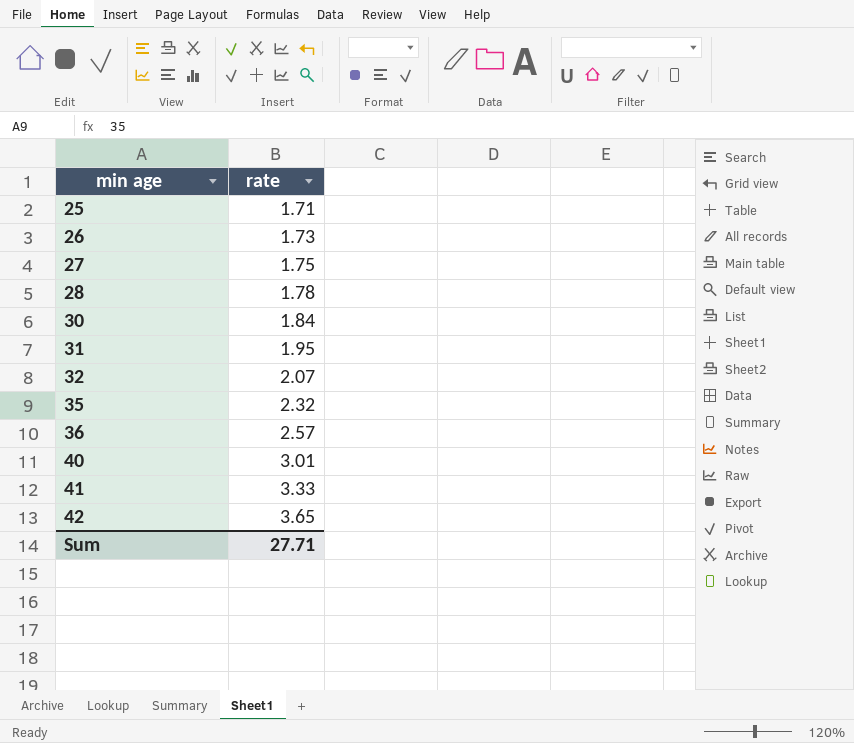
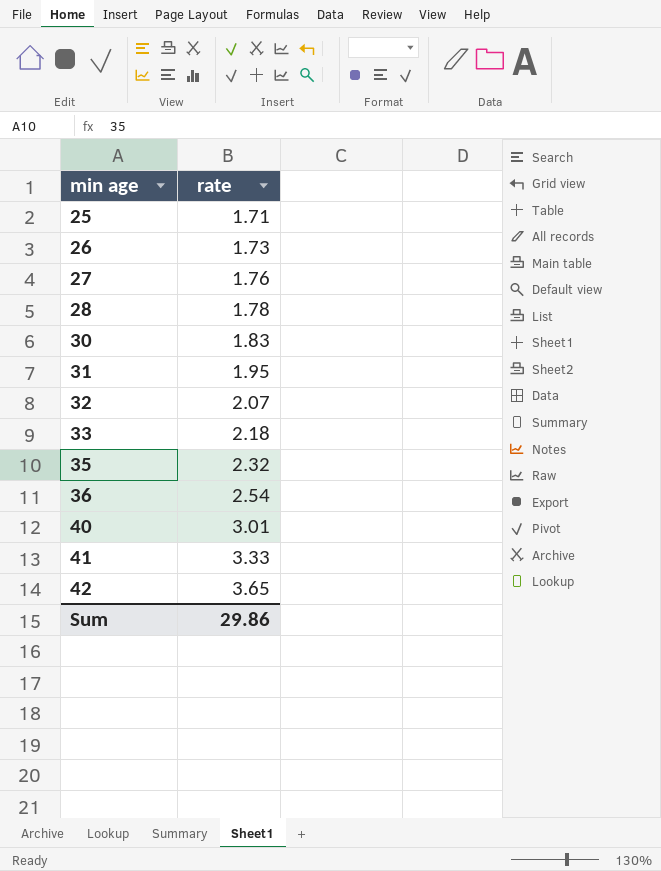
27 | rate: 1.75 -> 1.76
30 | rate: 1.84 -> 1.83
row 33: none -> 2.18
36 | rate: 2.57 -> 2.54
Sum | rate: 27.71 -> 29.86

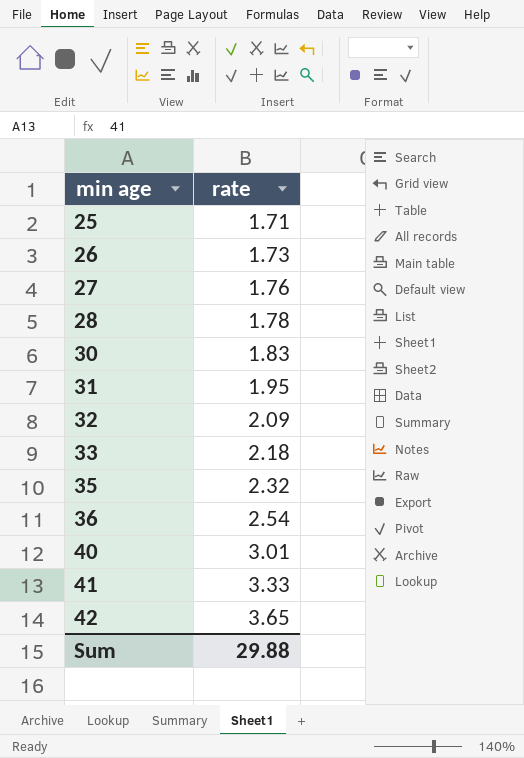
32 | rate: 2.07 -> 2.09
Sum | rate: 29.86 -> 29.88

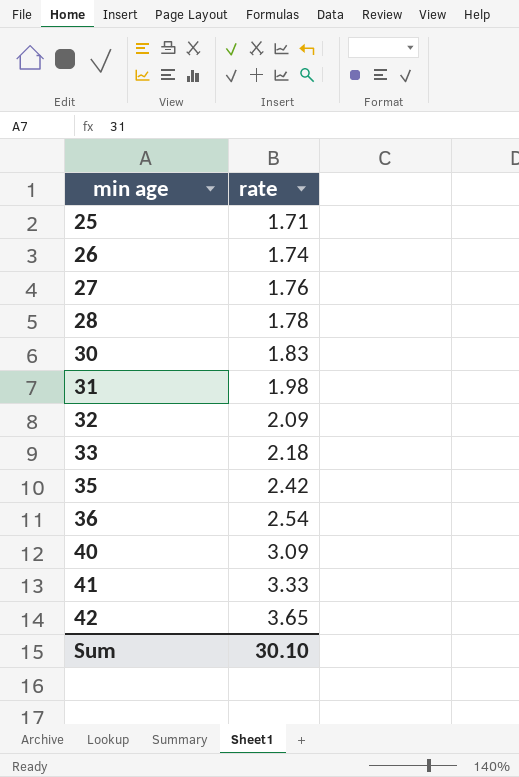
26 | rate: 1.73 -> 1.74
31 | rate: 1.95 -> 1.98
35 | rate: 2.32 -> 2.42
40 | rate: 3.01 -> 3.09
Sum | rate: 29.88 -> 30.10

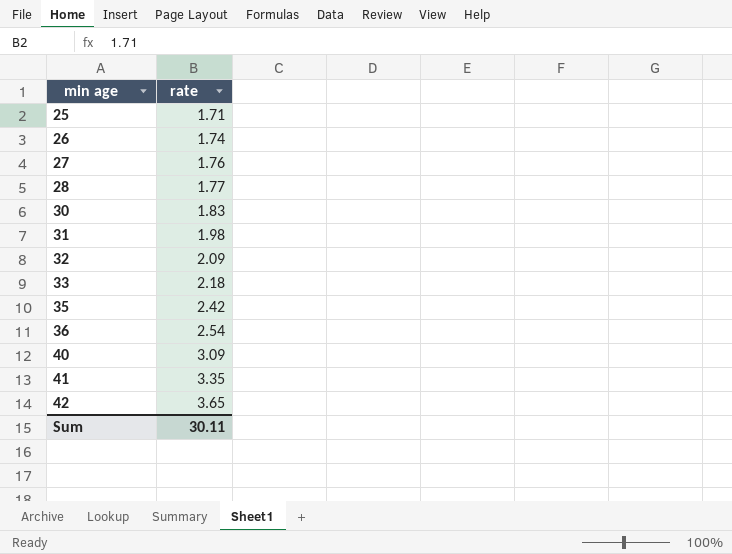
28 | rate: 1.78 -> 1.77
41 | rate: 3.33 -> 3.35
Sum | rate: 30.10 -> 30.11

